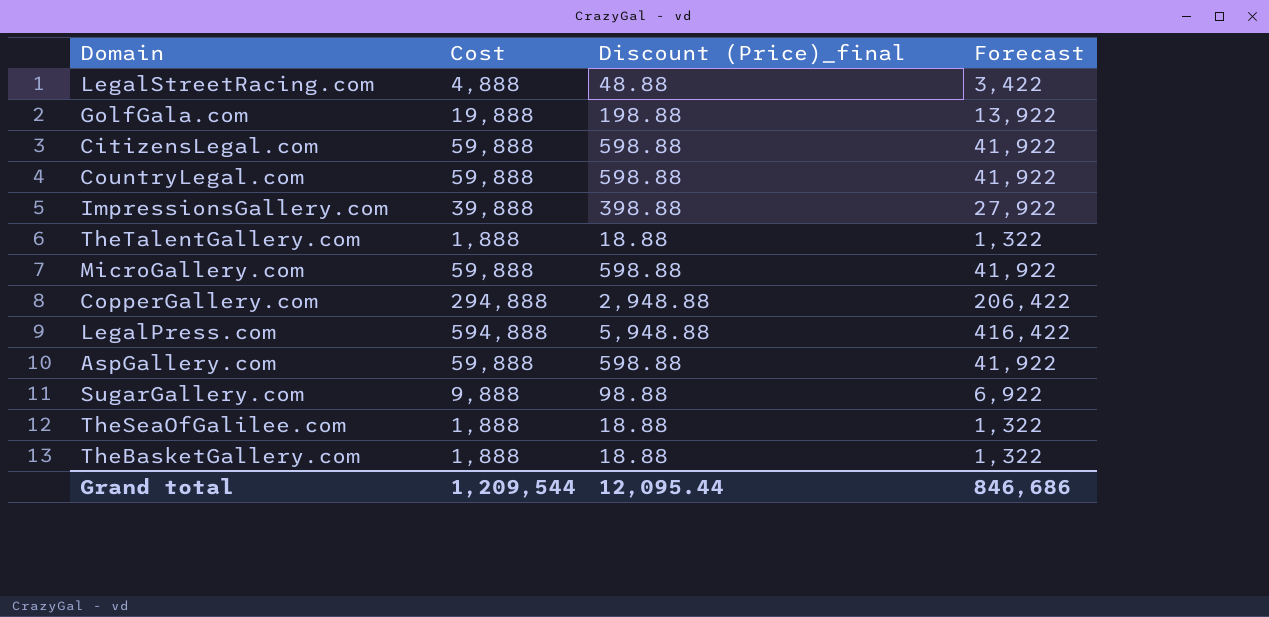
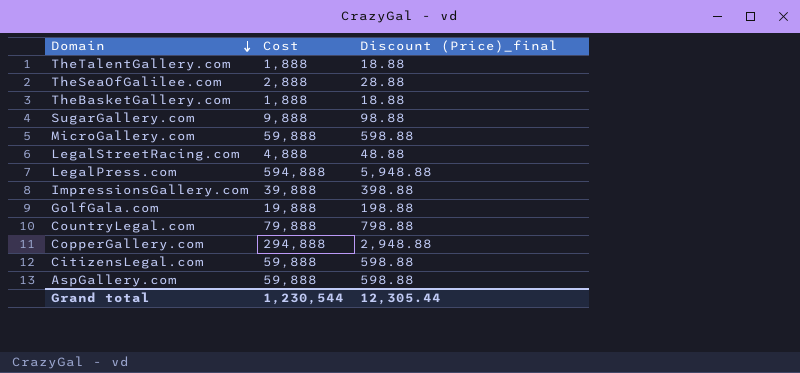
row order: none -> Domain descending
column Forecast | formula: [Cost] * 0.7 -> none
TheSeaOfGalilee.com | Cost: 1,888 -> 2,888
TheSeaOfGalilee.com | Discount (Price)_final: 18.88 -> 28.88
CountryLegal.com | Cost: 59,888 -> 79,888
CountryLegal.com | Discount (Price)_final: 598.88 -> 798.88
Grand total | Cost: 1,209,544 -> 1,230,544
Grand total | Discount (Price)_final: 12,095.44 -> 12,305.44

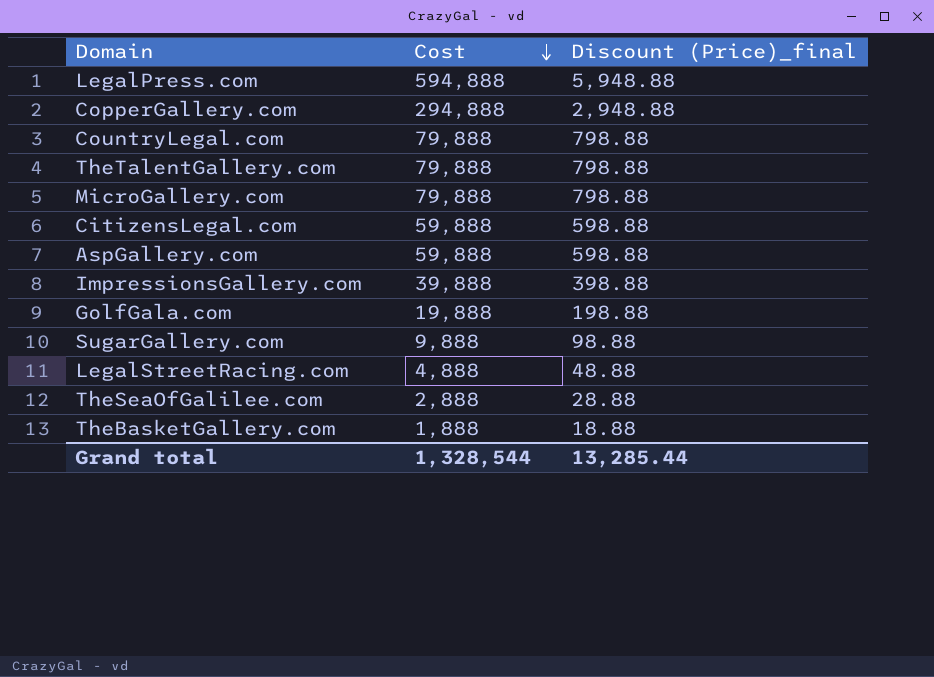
row order: Domain descending -> Cost descending
TheTalentGallery.com | Cost: 1,888 -> 79,888
TheTalentGallery.com | Discount (Price)_final: 18.88 -> 798.88
MicroGallery.com | Cost: 59,888 -> 79,888
MicroGallery.com | Discount (Price)_final: 598.88 -> 798.88
Grand total | Cost: 1,230,544 -> 1,328,544
Grand total | Discount (Price)_final: 12,305.44 -> 13,285.44

